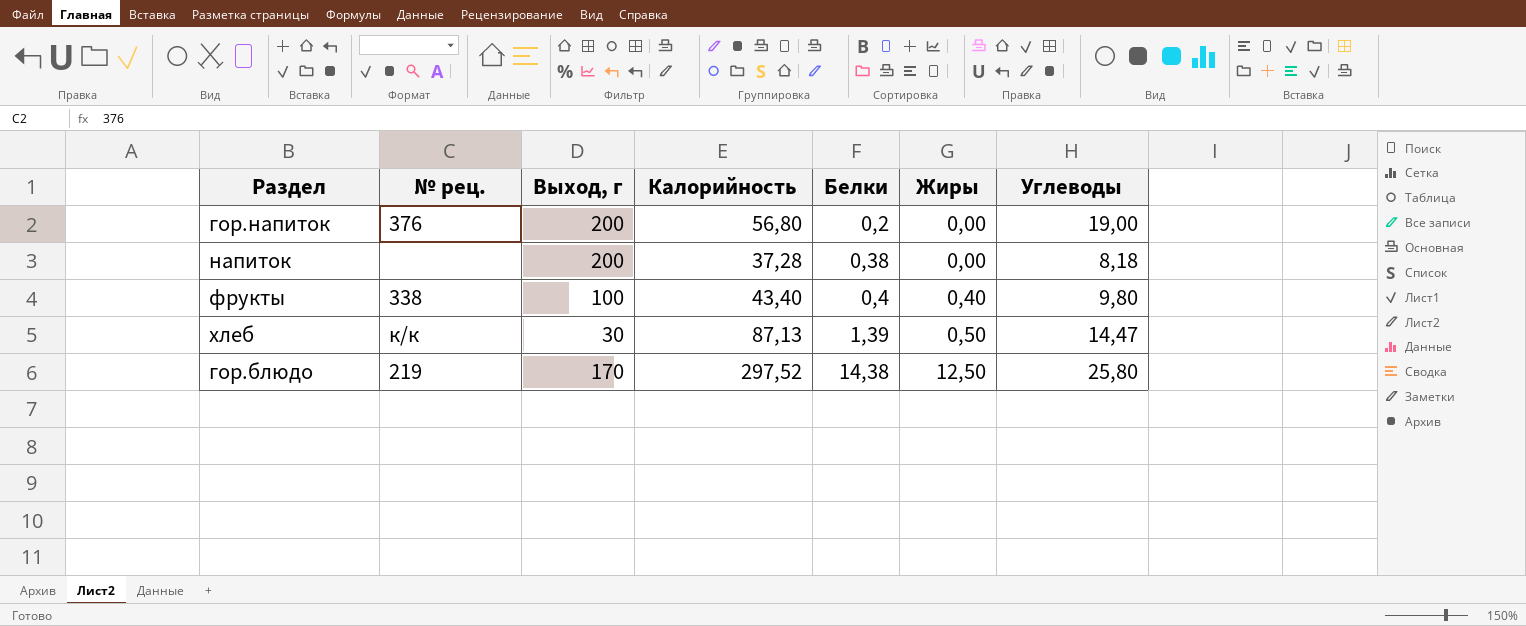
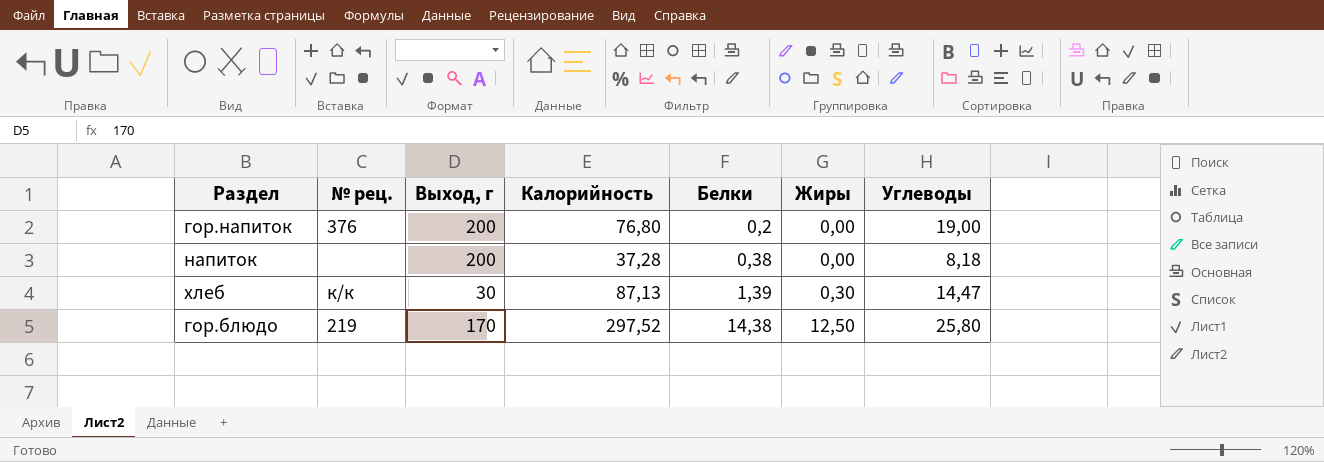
row фрукты: 338 | 100 | 43,40 | 0,4 | 0,40 | 9,80 -> none
гор.напиток | Калорийность: 56,80 -> 76,80
хлеб | Жиры: 0,50 -> 0,30

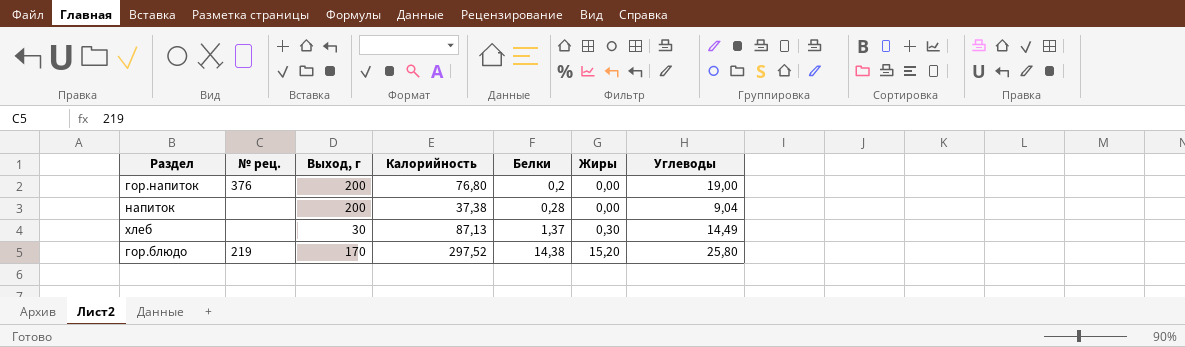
напиток | Калорийность: 37,28 -> 37,38
напиток | Белки: 0,38 -> 0,28
напиток | Углеводы: 8,18 -> 9,04
хлеб | № рец.: к/к -> none
хлеб | Белки: 1,39 -> 1,37
хлеб | Углеводы: 14,47 -> 14,49
гор.блюдо | Жиры: 12,50 -> 15,20

